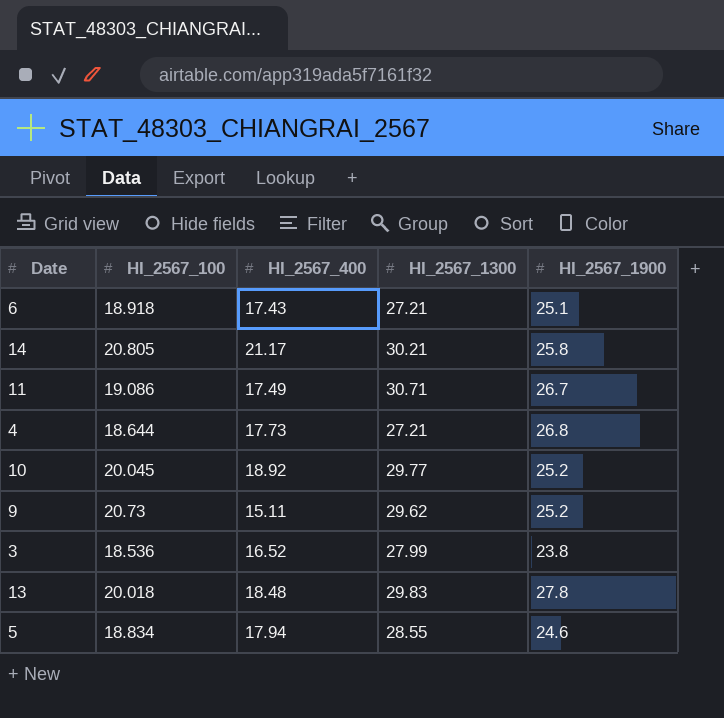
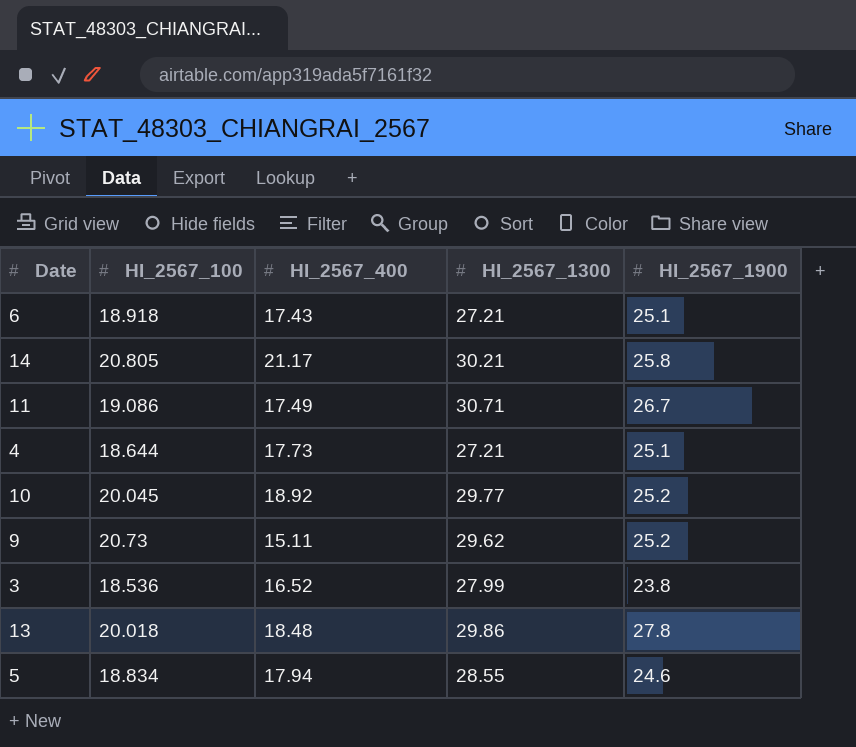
4 | HI_2567_1900: 26.8 -> 25.1
13 | HI_2567_1300: 29.83 -> 29.86

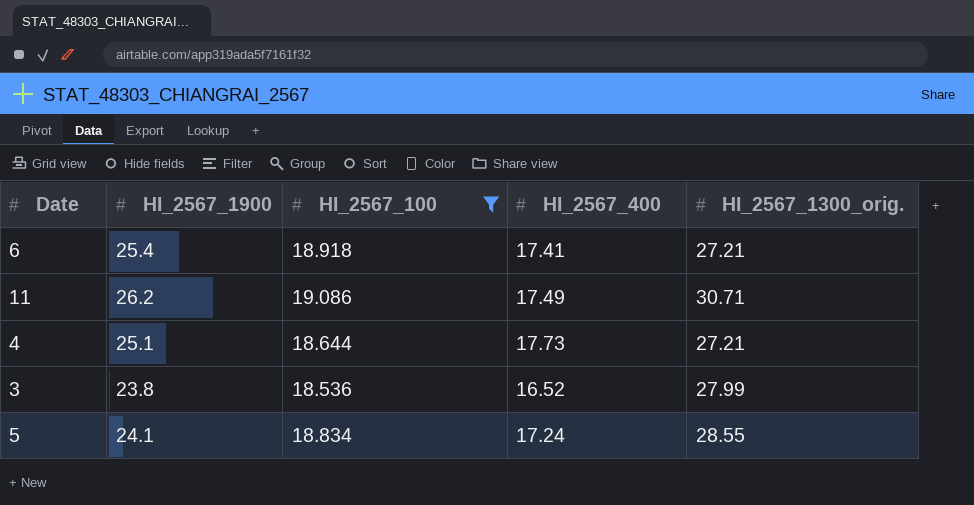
filter: none -> HI_2567_100 <= 19.086
column HI_2567_1900 | position: 5 -> 2
column name: HI_2567_1300 -> HI_2567_1300_orig.
6 | HI_2567_1900: 25.1 -> 25.4
6 | HI_2567_400: 17.43 -> 17.41
11 | HI_2567_1900: 26.7 -> 26.2
5 | HI_2567_1900: 24.6 -> 24.1
5 | HI_2567_400: 17.94 -> 17.24

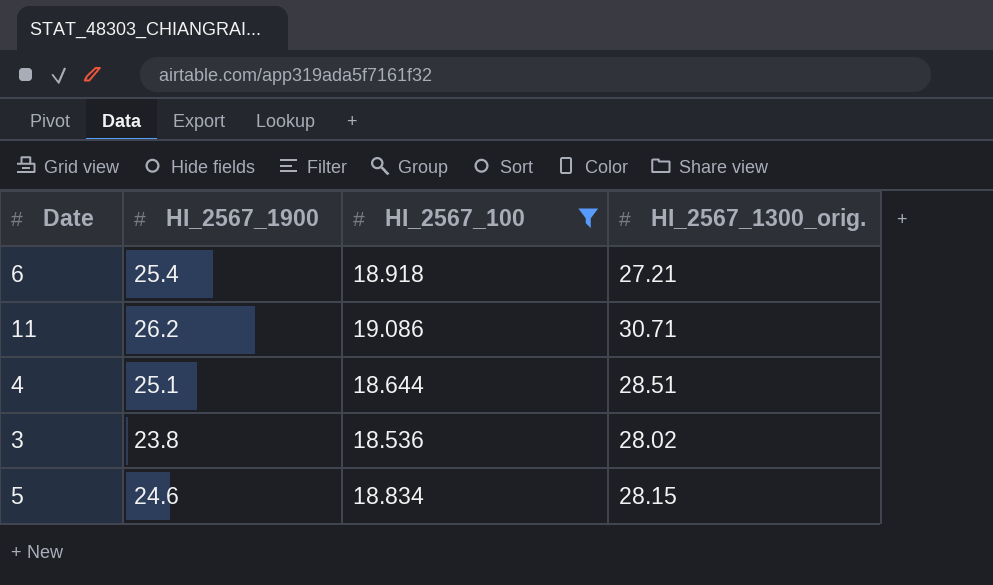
column HI_2567_400 | position: 4 -> none
4 | HI_2567_1300_orig.: 27.21 -> 28.51
3 | HI_2567_1300_orig.: 27.99 -> 28.02
5 | HI_2567_1900: 24.1 -> 24.6
5 | HI_2567_1300_orig.: 28.55 -> 28.15

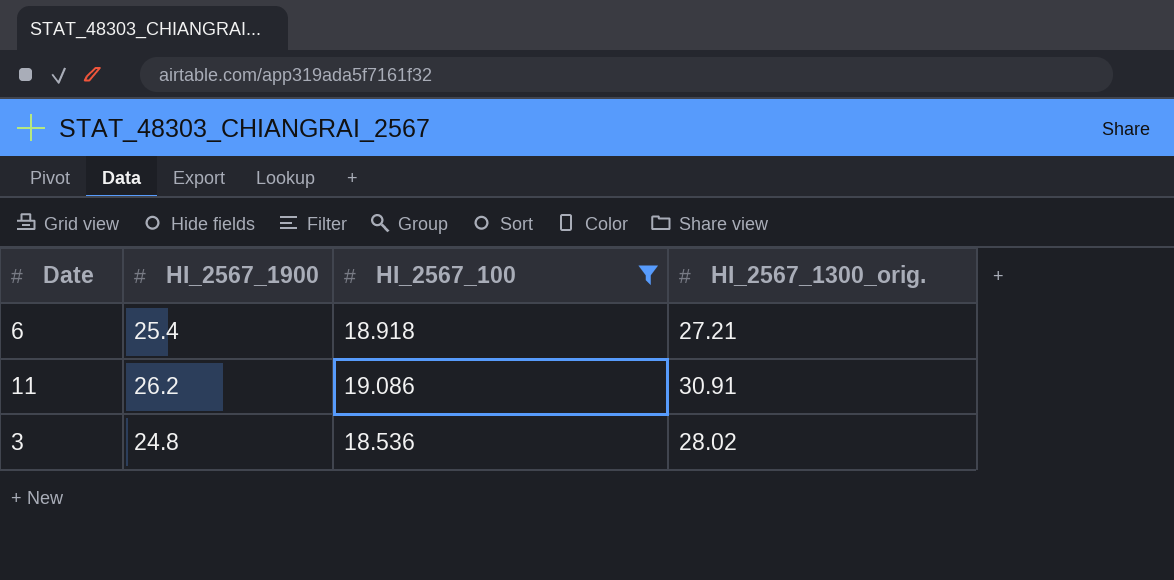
row 4: 25.1 | 18.644 | 28.51 -> none
row 5: 24.6 | 18.834 | 28.15 -> none
11 | HI_2567_1300_orig.: 30.71 -> 30.91
3 | HI_2567_1900: 23.8 -> 24.8

